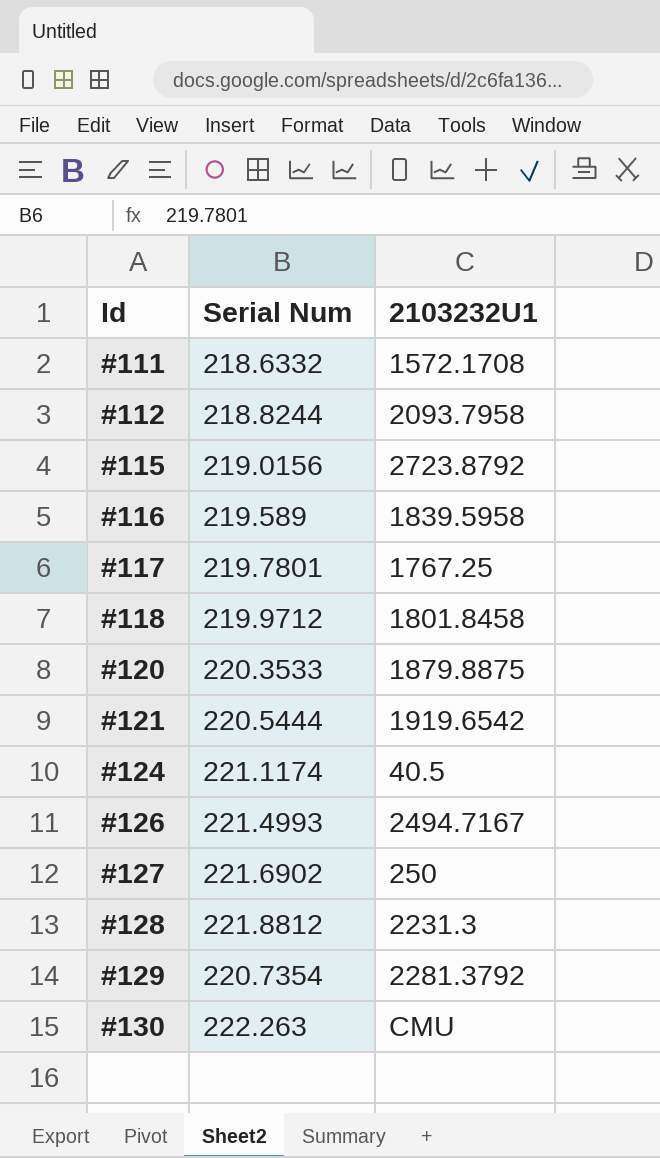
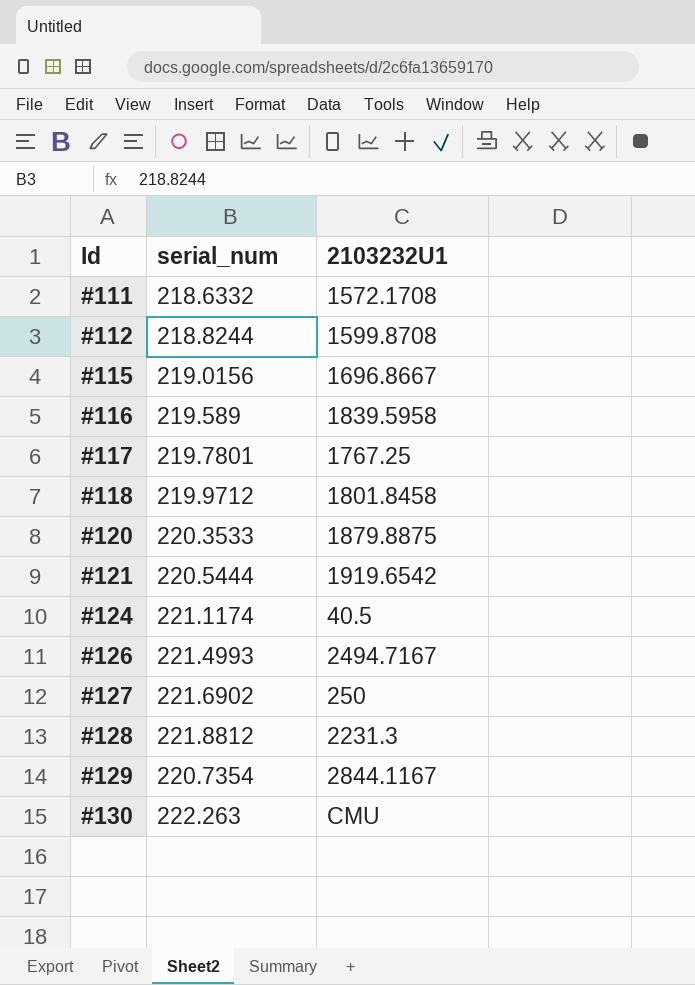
column name: Serial Num -> serial_num
#112 | 2103232U1: 2093.7958 -> 1599.8708
#115 | 2103232U1: 2723.8792 -> 1696.8667
#129 | 2103232U1: 2281.3792 -> 2844.1167

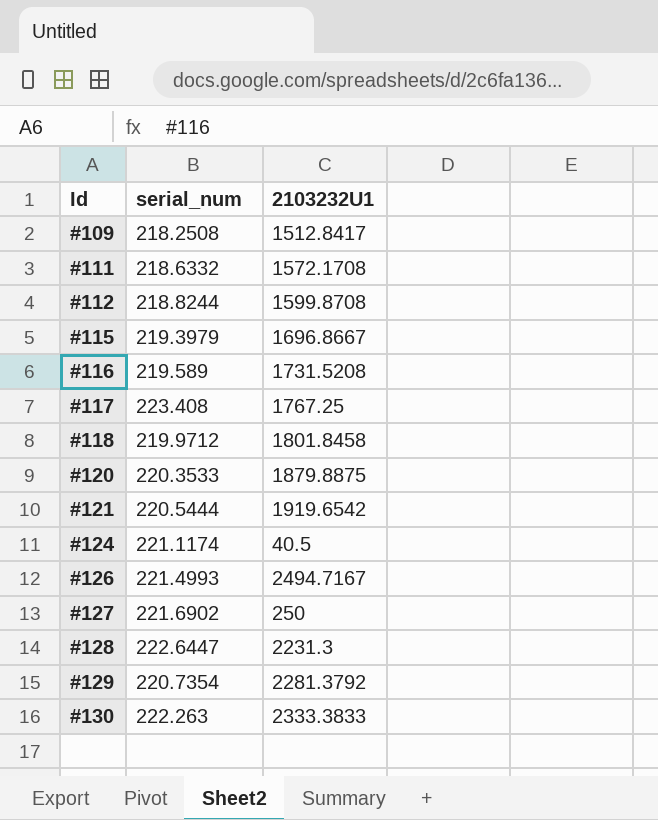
row #109: none -> 218.2508 | 1512.8417
#115 | serial_num: 219.0156 -> 219.3979
#116 | 2103232U1: 1839.5958 -> 1731.5208
#117 | serial_num: 219.7801 -> 223.408
#128 | serial_num: 221.8812 -> 222.6447
#129 | 2103232U1: 2844.1167 -> 2281.3792
#130 | 2103232U1: CMU -> 2333.3833

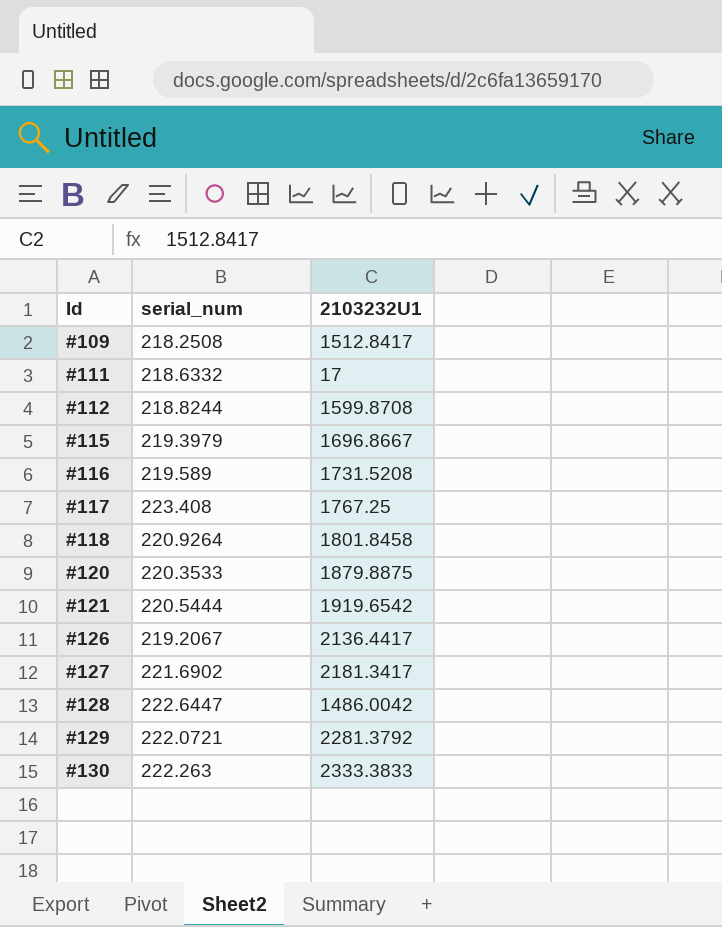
row #124: 221.1174 | 40.5 -> none
#111 | 2103232U1: 1572.1708 -> 17
#118 | serial_num: 219.9712 -> 220.9264
#126 | serial_num: 221.4993 -> 219.2067
#126 | 2103232U1: 2494.7167 -> 2136.4417
#127 | 2103232U1: 250 -> 2181.3417
#128 | 2103232U1: 2231.3 -> 1486.0042
#129 | serial_num: 220.7354 -> 222.0721

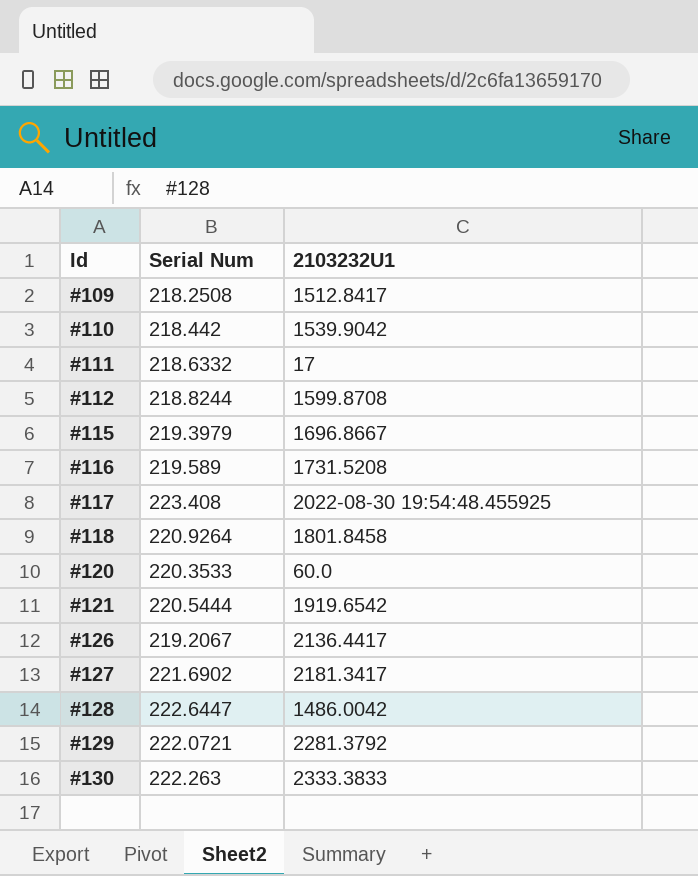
column name: serial_num -> Serial Num
row #110: none -> 218.442 | 1539.9042
#117 | 2103232U1: 1767.25 -> 2022-08-30 19:54:48.455925
#120 | 2103232U1: 1879.8875 -> 60.0

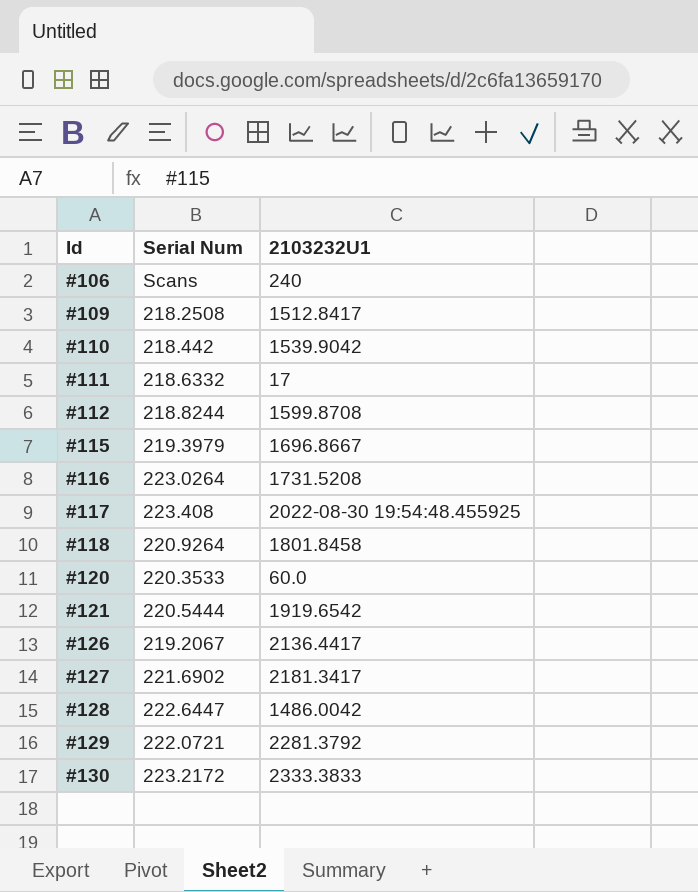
row #106: none -> Scans | 240
#116 | Serial Num: 219.589 -> 223.0264
#130 | Serial Num: 222.263 -> 223.2172

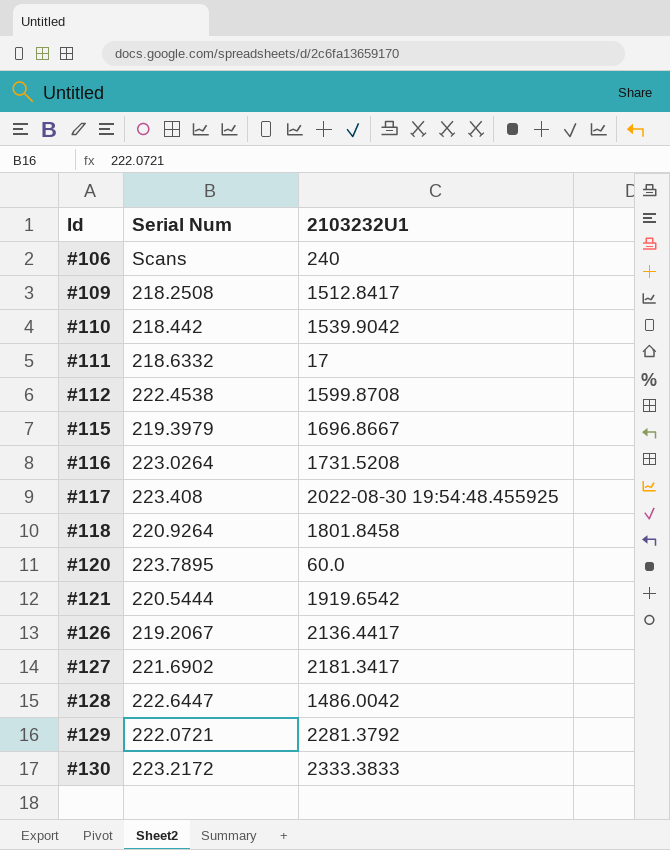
#112 | Serial Num: 218.8244 -> 222.4538
#120 | Serial Num: 220.3533 -> 223.7895

